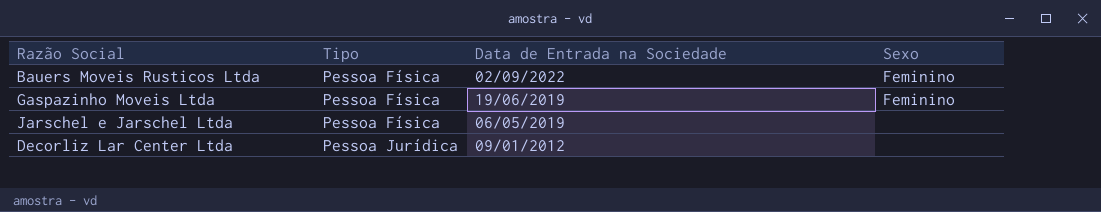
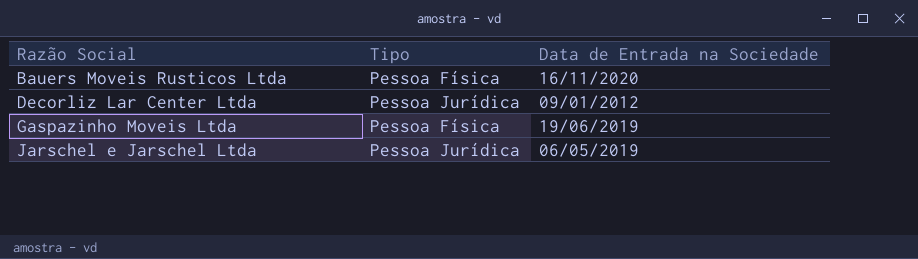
row order: Tipo ascending -> Razão Social ascending
column Sexo | position: 4 -> none
Bauers Moveis Rusticos Ltda | Data de Entrada na Sociedade: 02/09/2022 -> 16/11/2020
Jarschel e Jarschel Ltda | Tipo: Pessoa Física -> Pessoa Jurídica

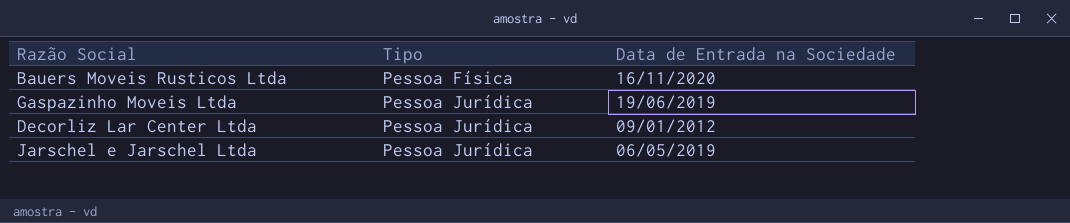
row order: Razão Social ascending -> Tipo ascending
Gaspazinho Moveis Ltda | Tipo: Pessoa Física -> Pessoa Jurídica

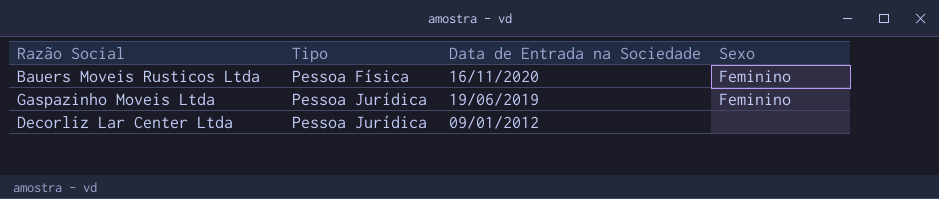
column Sexo | position: none -> 4
row Jarschel e Jarschel Ltda: Pessoa Jurídica | 06/05/2019 -> none

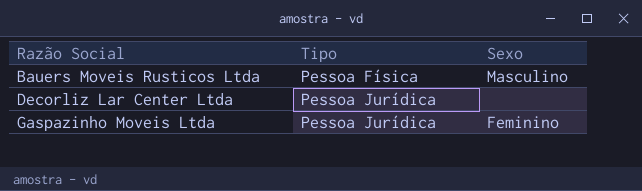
row order: Tipo ascending -> Razão Social ascending
column Data de Entrada na Sociedade | position: 3 -> none
Bauers Moveis Rusticos Ltda | Sexo: Feminino -> Masculino

